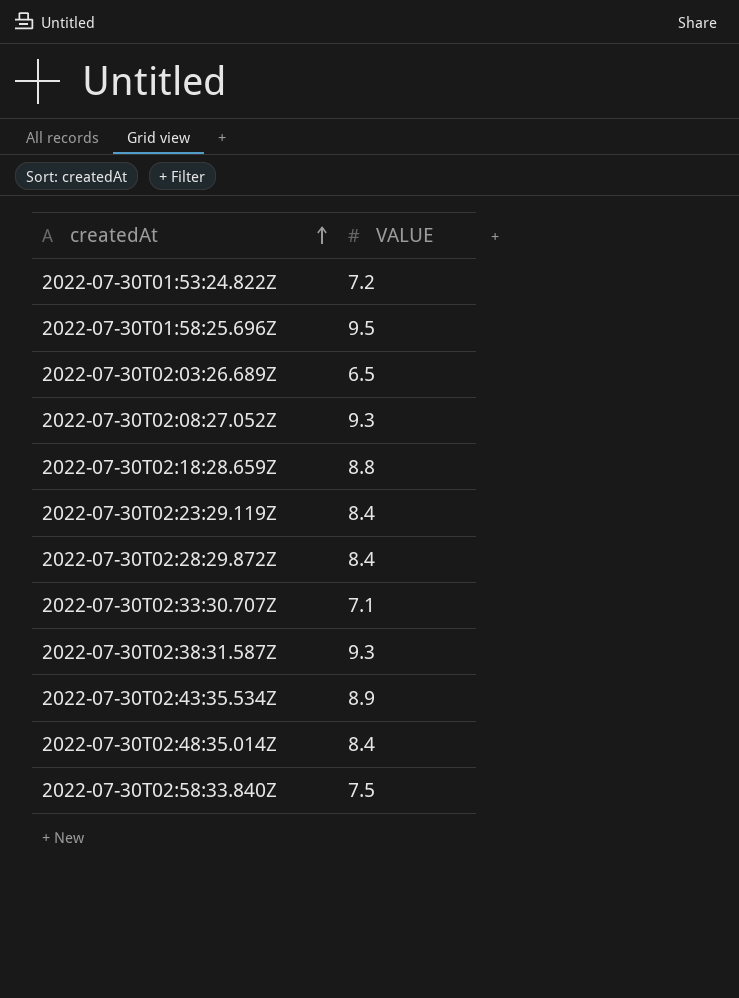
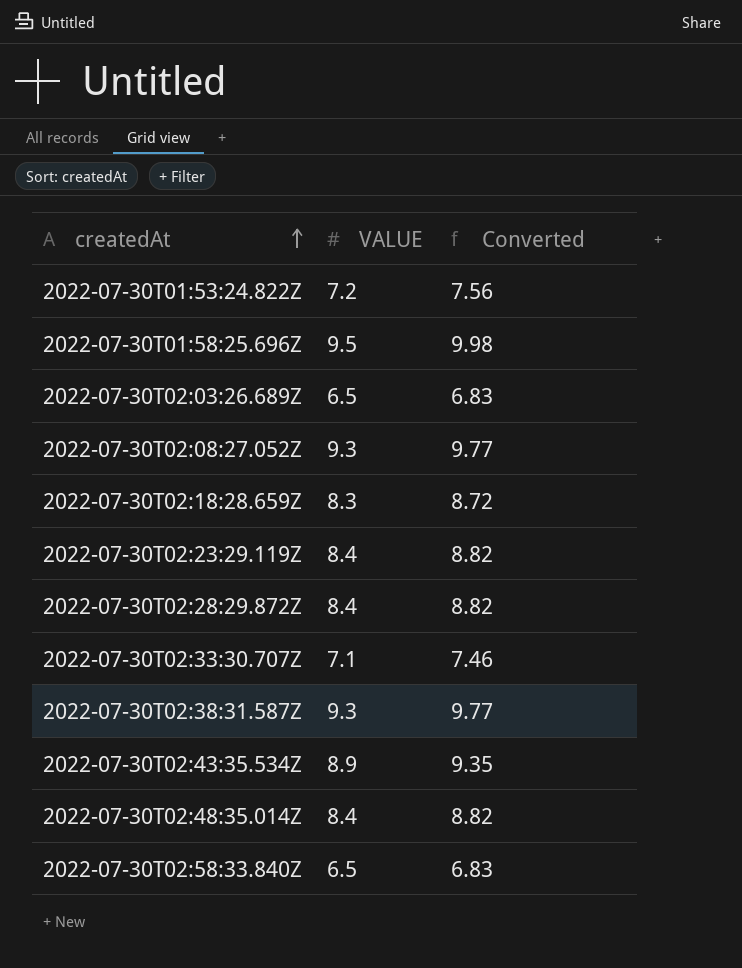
column Converted | formula: none -> [VALUE] * 1.05
2022-07-30T02:18:28.659Z | VALUE: 8.8 -> 8.3
2022-07-30T02:58:33.840Z | VALUE: 7.5 -> 6.5

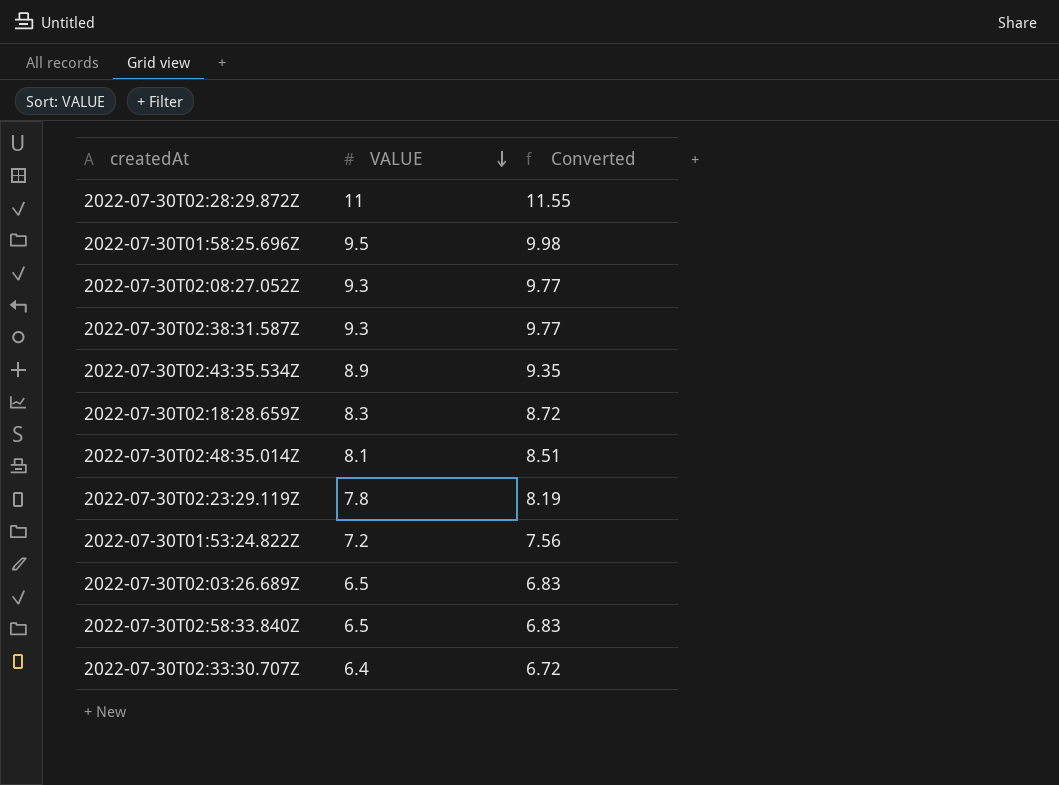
row order: createdAt ascending -> VALUE descending
2022-07-30T02:28:29.872Z | VALUE: 8.4 -> 11
2022-07-30T02:28:29.872Z | Converted: 8.82 -> 11.55
2022-07-30T02:48:35.014Z | VALUE: 8.4 -> 8.1
2022-07-30T02:48:35.014Z | Converted: 8.82 -> 8.51
2022-07-30T02:23:29.119Z | VALUE: 8.4 -> 7.8
2022-07-30T02:23:29.119Z | Converted: 8.82 -> 8.19
2022-07-30T02:33:30.707Z | VALUE: 7.1 -> 6.4
2022-07-30T02:33:30.707Z | Converted: 7.46 -> 6.72

